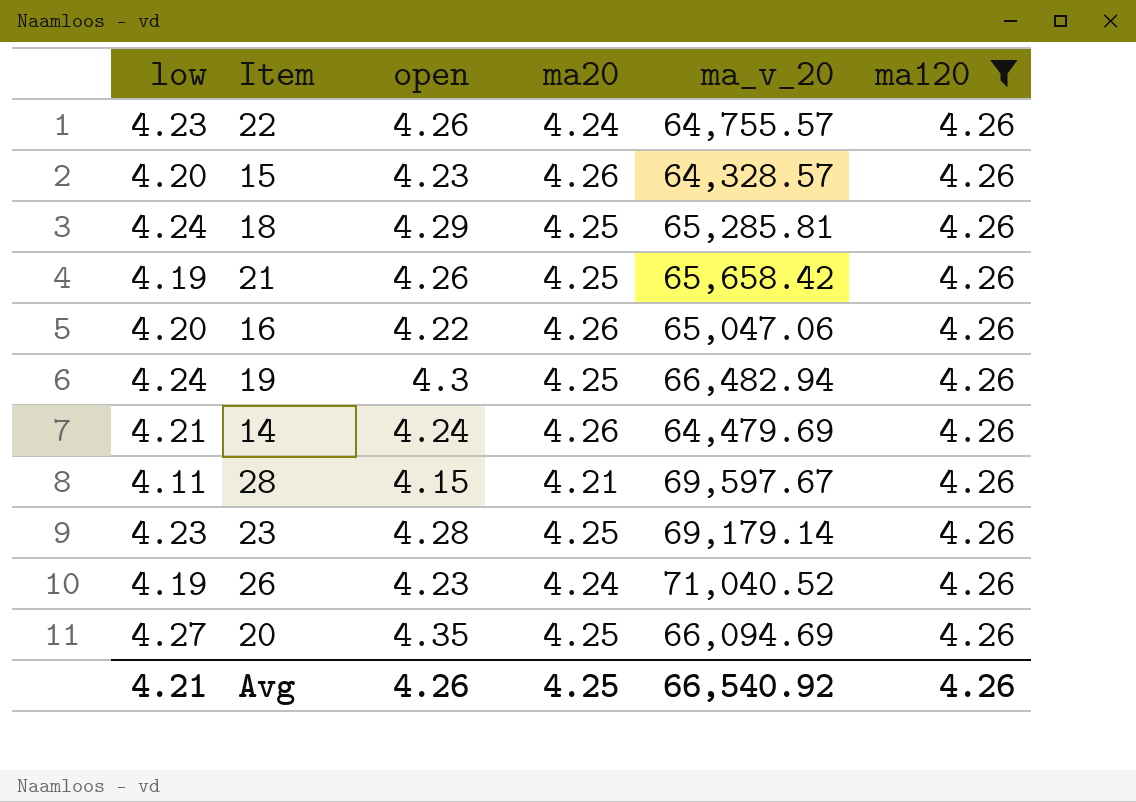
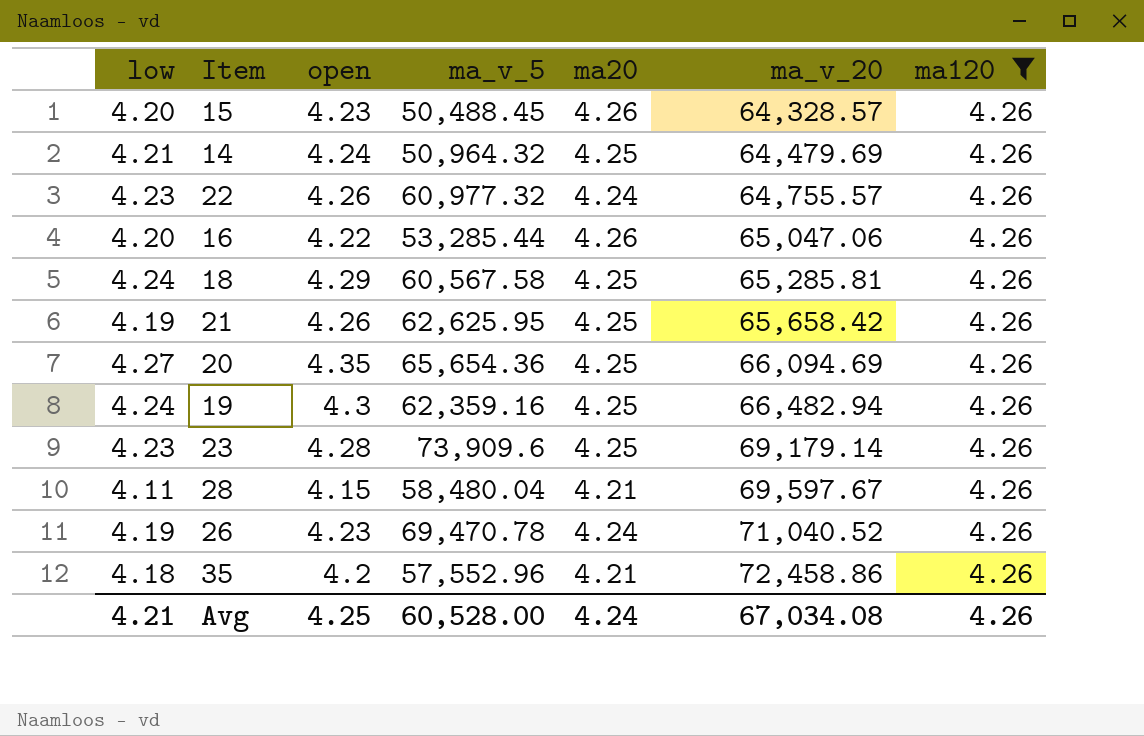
row order: none -> ma_v_20 ascending
column ma_v_5 | position: none -> 4
14 | ma20: 4.26 -> 4.25
row 35: none -> 4.18 | 4.2 | 57,552.96 | 4.21 | 72,458.86 | 4.26
Avg | open: 4.26 -> 4.25
Avg | ma20: 4.25 -> 4.24
Avg | ma_v_20: 66,540.92 -> 67,034.08

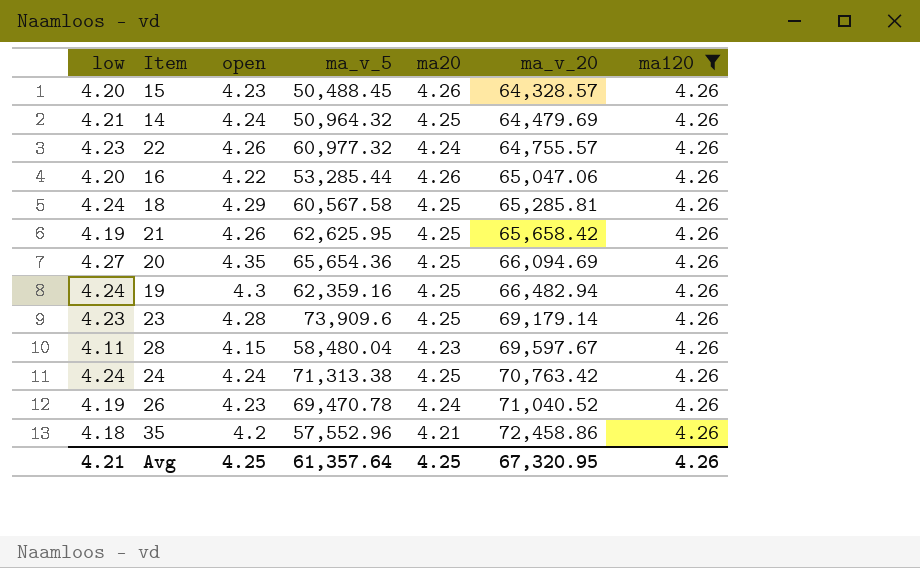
28 | ma20: 4.21 -> 4.23
row 24: none -> 4.24 | 4.24 | 71,313.38 | 4.25 | 70,763.42 | 4.26
Avg | ma_v_5: 60,528.00 -> 61,357.64
Avg | ma20: 4.24 -> 4.25
Avg | ma_v_20: 67,034.08 -> 67,320.95

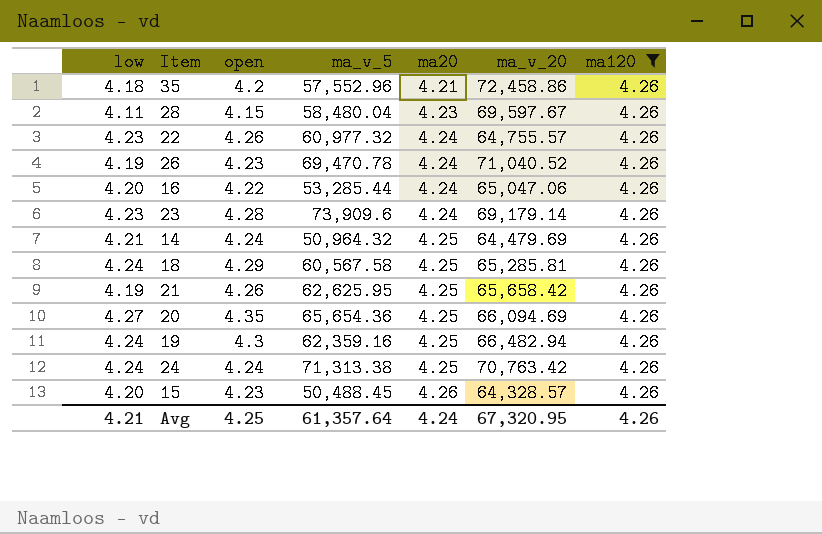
row order: ma_v_20 ascending -> ma20 ascending
16 | ma20: 4.26 -> 4.24
23 | ma20: 4.25 -> 4.24
Avg | ma20: 4.25 -> 4.24

